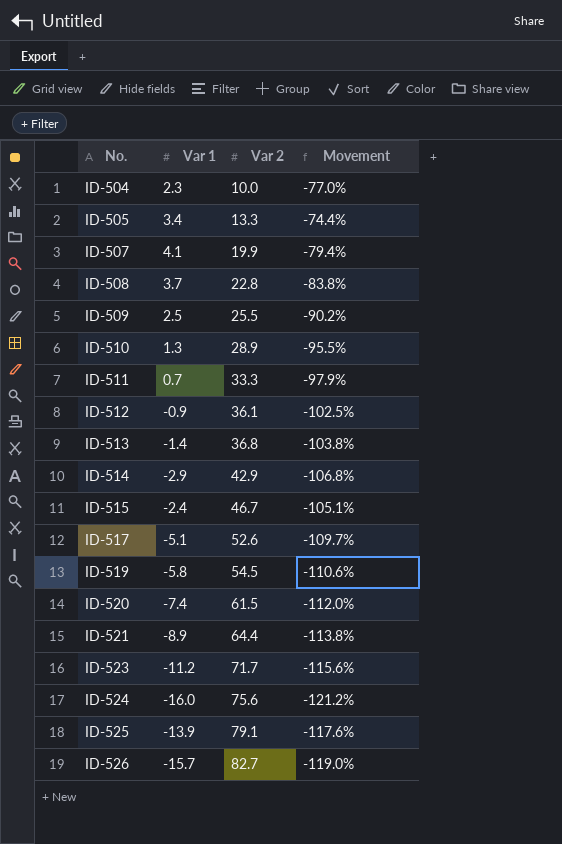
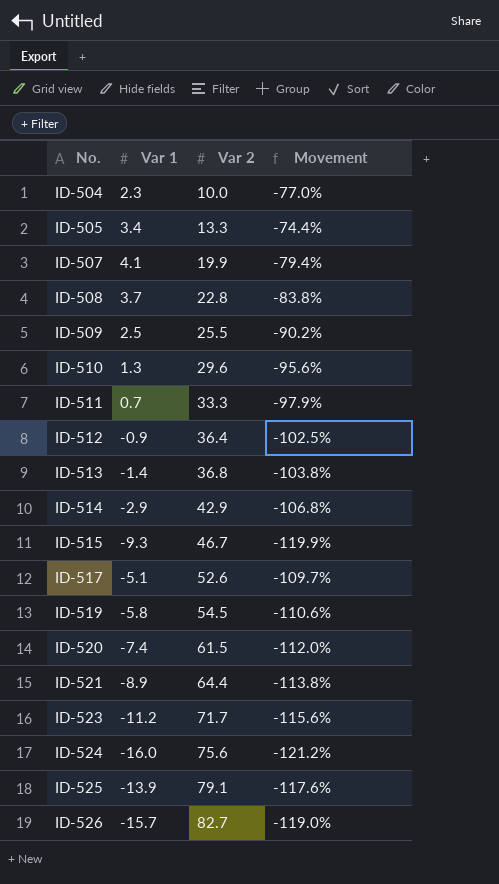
ID-510 | Var 2: 28.9 -> 29.6
ID-510 | Movement: -95.5% -> -95.6%
ID-512 | Var 2: 36.1 -> 36.4
ID-515 | Var 1: -2.4 -> -9.3
ID-515 | Movement: -105.1% -> -119.9%

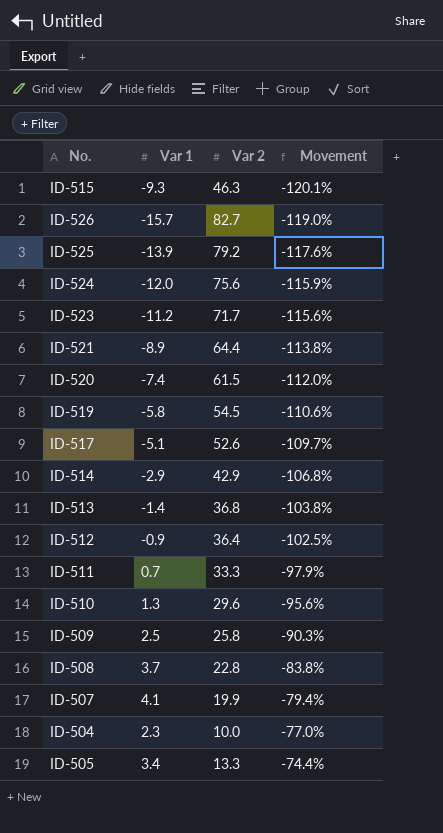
row order: No. ascending -> Movement ascending
ID-515 | Var 2: 46.7 -> 46.3
ID-515 | Movement: -119.9% -> -120.1%
ID-525 | Var 2: 79.1 -> 79.2
ID-524 | Var 1: -16.0 -> -12.0
ID-524 | Movement: -121.2% -> -115.9%
ID-509 | Var 2: 25.5 -> 25.8
ID-509 | Movement: -90.2% -> -90.3%

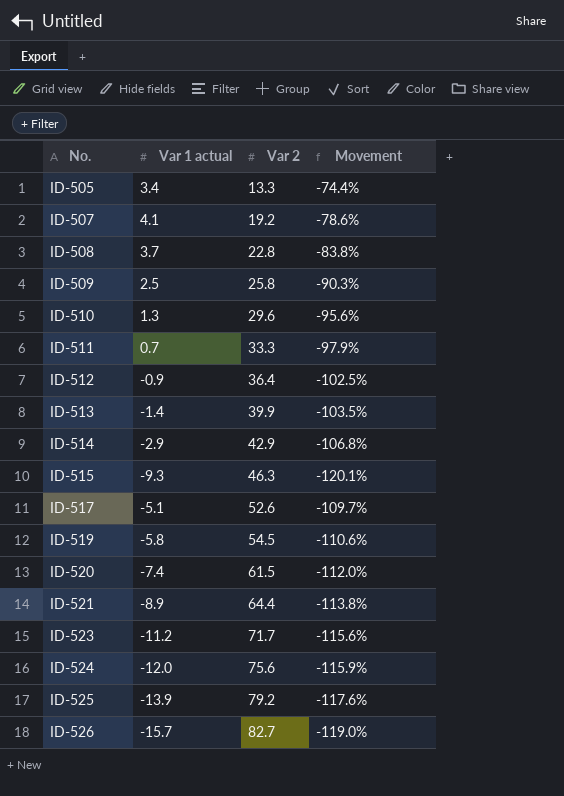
row order: Movement ascending -> No. ascending
column name: Var 1 -> Var 1 actual
row ID-504: 2.3 | 10.0 | -77.0% -> none
ID-507 | Var 2: 19.9 -> 19.2
ID-507 | Movement: -79.4% -> -78.6%
ID-513 | Var 2: 36.8 -> 39.9
ID-513 | Movement: -103.8% -> -103.5%

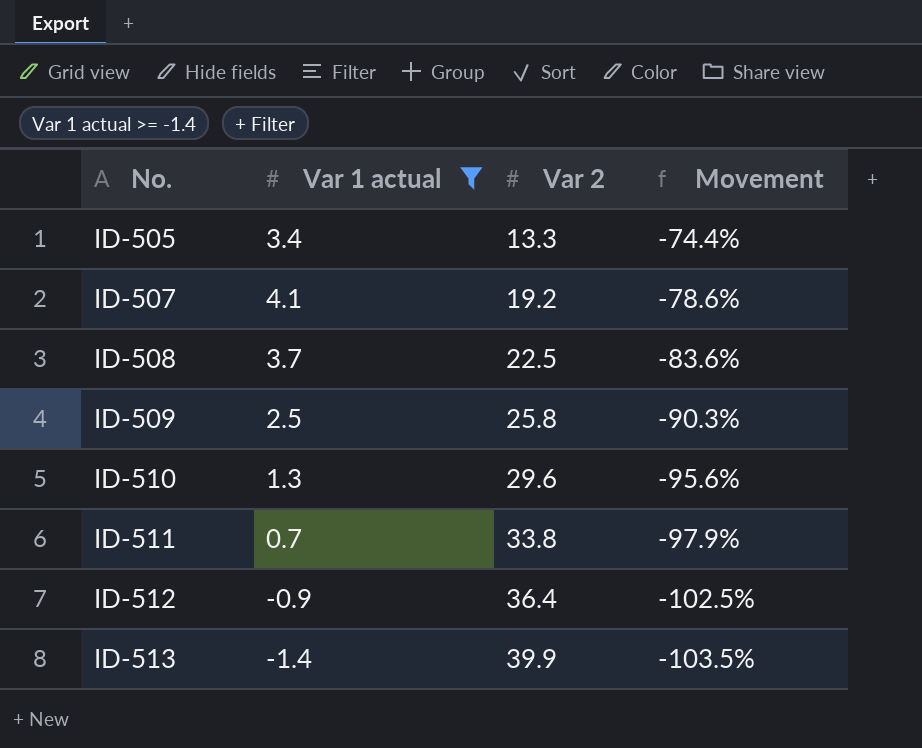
filter: none -> Var 1 actual >= -1.4
ID-508 | Var 2: 22.8 -> 22.5
ID-508 | Movement: -83.8% -> -83.6%
ID-511 | Var 2: 33.3 -> 33.8

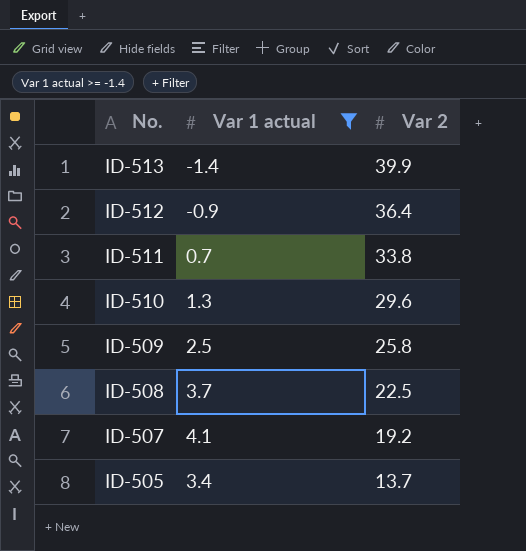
row order: No. ascending -> No. descending
column Movement | formula: ([Var 1 actual] - [Var 2]) / [Var 2] -> none
ID-505 | Var 2: 13.3 -> 13.7

